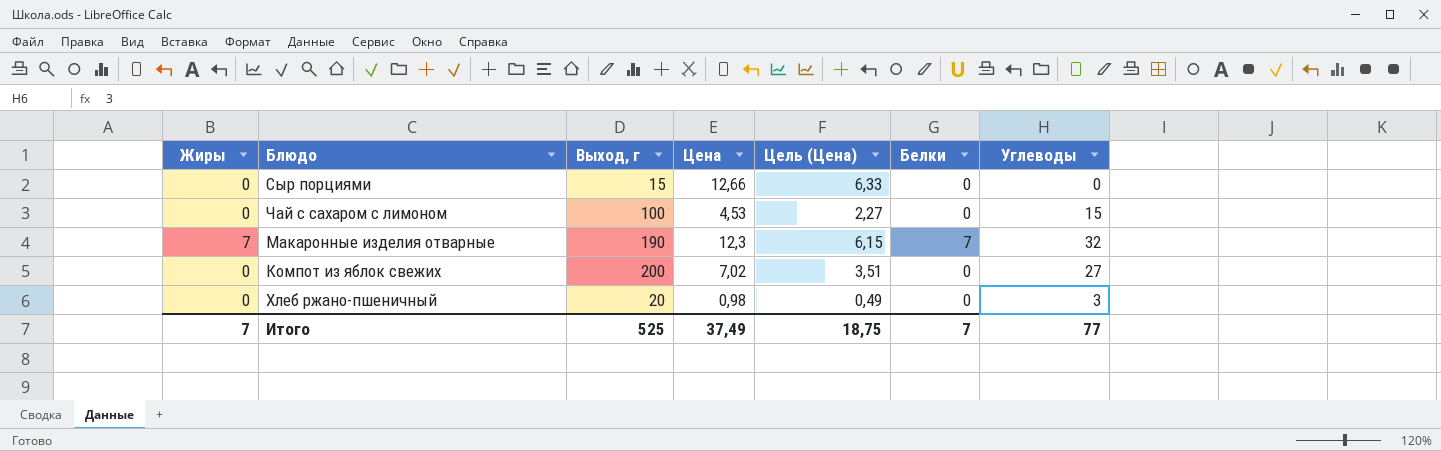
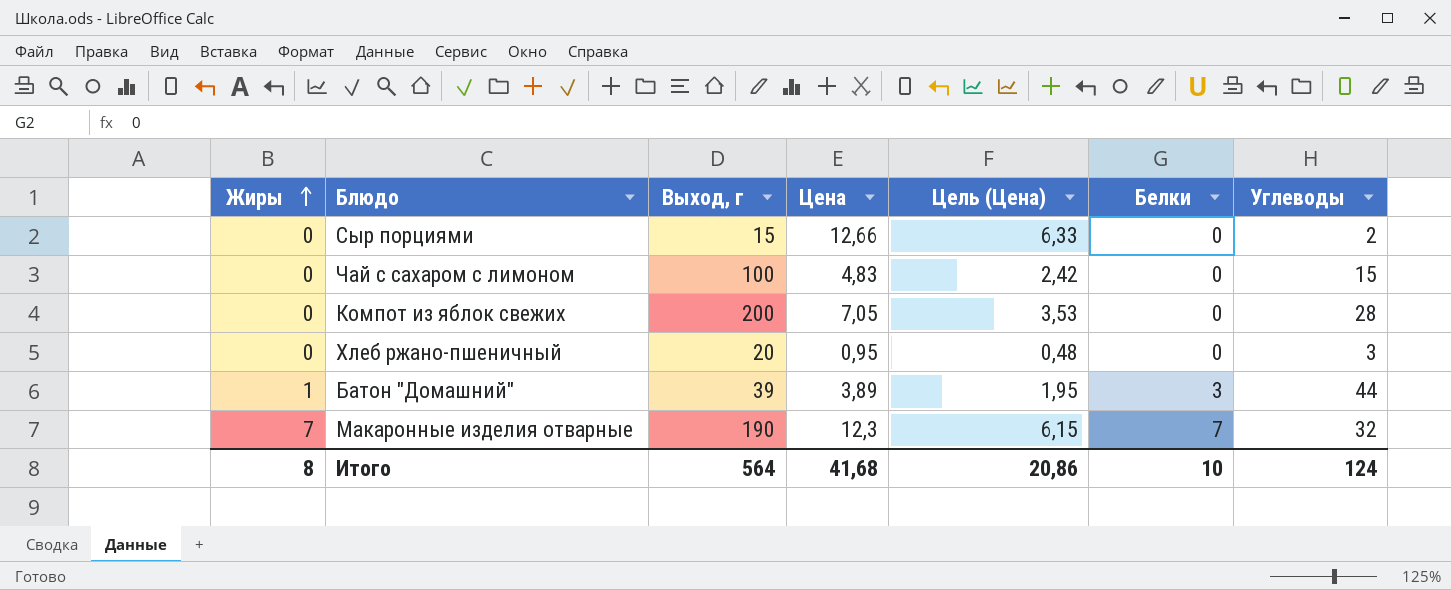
row order: none -> Жиры ascending
Сыр порциями | Углеводы: 0 -> 2
Чай с сахаром с лимоном | Цена: 4,53 -> 4,83
Чай с сахаром с лимоном | Цель (Цена): 2,27 -> 2,42
Компот из яблок свежих | Цена: 7,02 -> 7,05
Компот из яблок свежих | Цель (Цена): 3,51 -> 3,53
Компот из яблок свежих | Углеводы: 27 -> 28
Хлеб ржано-пшеничный | Цена: 0,98 -> 0,95
Хлеб ржано-пшеничный | Цель (Цена): 0,49 -> 0,48
row Батон "Домашний": none -> 1 | 39 | 3,89 | 1,95 | 3 | 44
Итого | Жиры: 7 -> 8
Итого | Выход, г: 525 -> 564
Итого | Цена: 37,49 -> 41,68
Итого | Цель (Цена): 18,75 -> 20,86
Итого | Белки: 7 -> 10
Итого | Углеводы: 77 -> 124

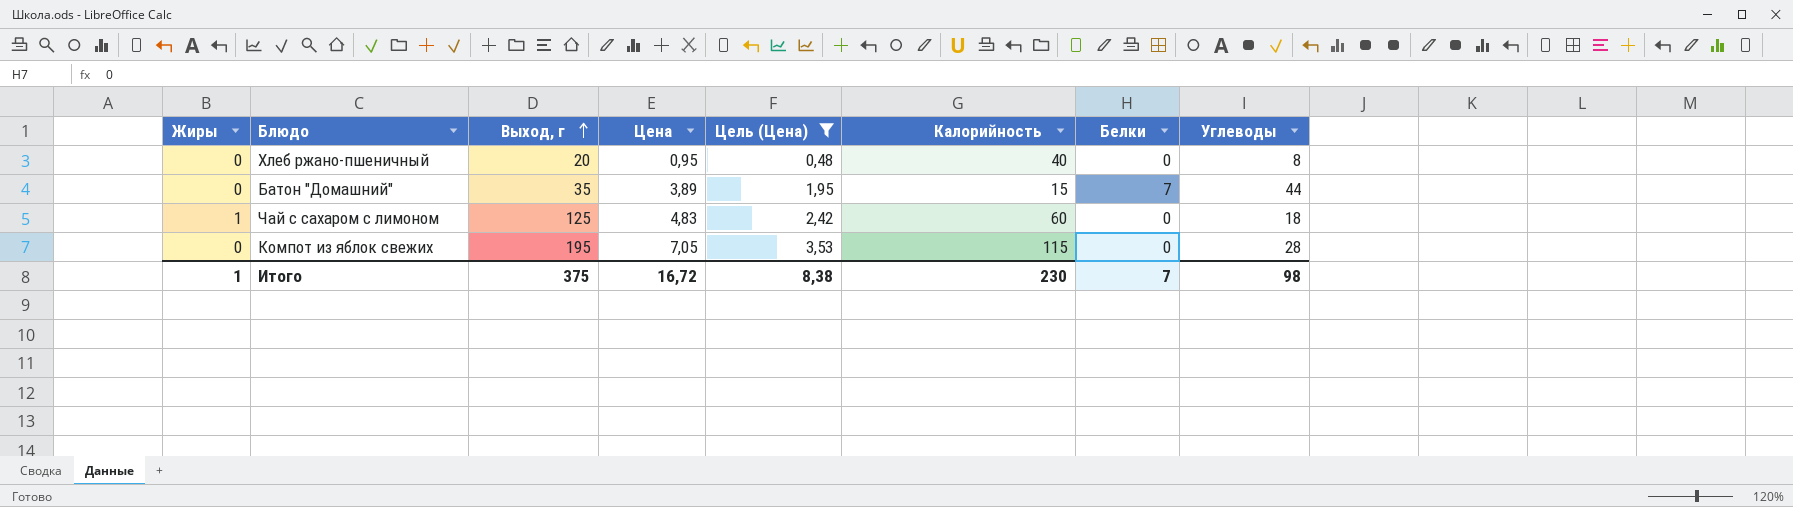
filter: none -> Цель (Цена) <= 3,53
row order: Жиры ascending -> Выход, г ascending
column Калорийность | position: none -> 6
Хлеб ржано-пшеничный | Углеводы: 3 -> 8
Батон "Домашний" | Жиры: 1 -> 0
Батон "Домашний" | Выход, г: 39 -> 35
Батон "Домашний" | Белки: 3 -> 7
Чай с сахаром с лимоном | Жиры: 0 -> 1
Чай с сахаром с лимоном | Выход, г: 100 -> 125
Чай с сахаром с лимоном | Углеводы: 15 -> 18
Компот из яблок свежих | Выход, г: 200 -> 195
Итого | Жиры: 8 -> 1
Итого | Выход, г: 564 -> 375
Итого | Цена: 41,68 -> 16,72
Итого | Цель (Цена): 20,86 -> 8,38
Итого | Белки: 10 -> 7
Итого | Углеводы: 124 -> 98

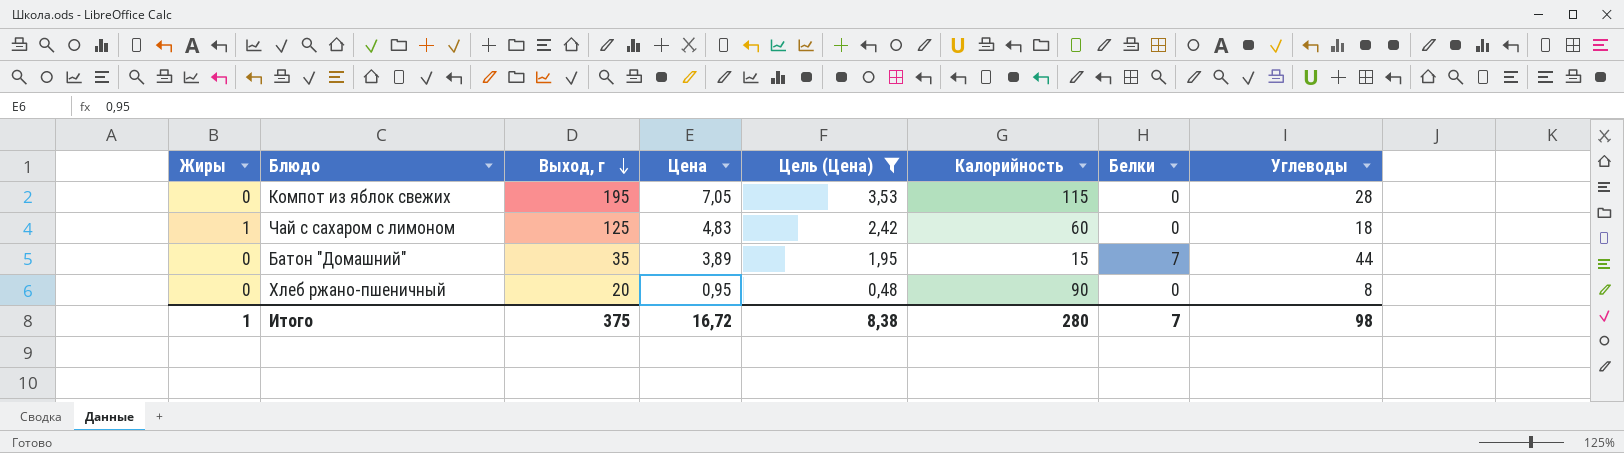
row order: Выход, г ascending -> Выход, г descending
Хлеб ржано-пшеничный | Калорийность: 40 -> 90
Итого | Калорийность: 230 -> 280

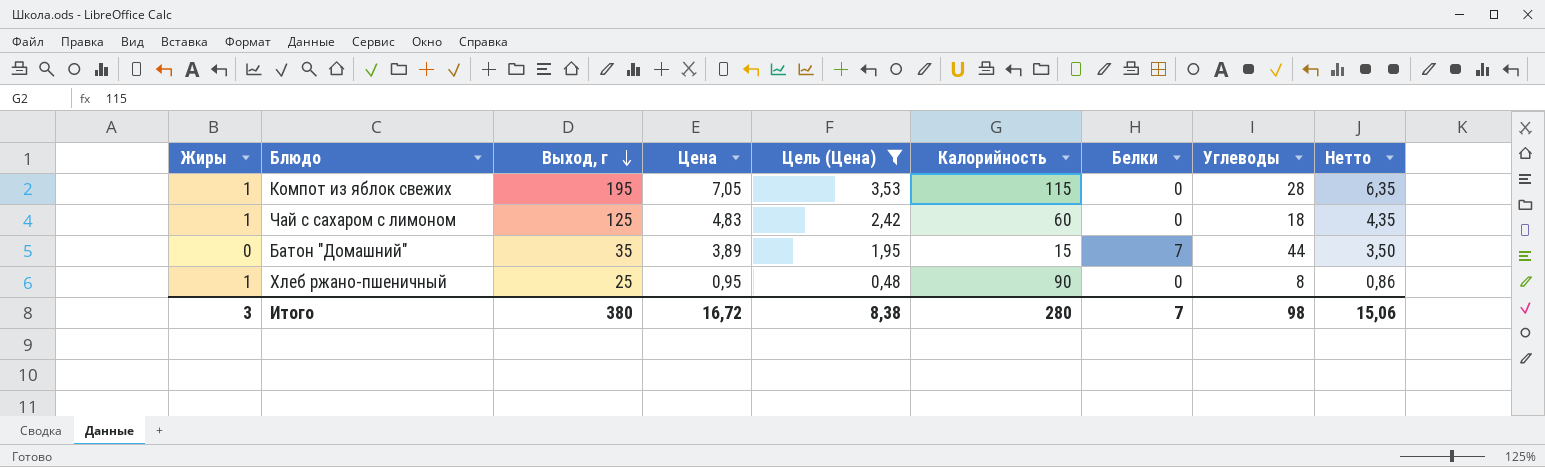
column Нетто | formula: none -> [Цена] * 0,9
Компот из яблок свежих | Жиры: 0 -> 1
Хлеб ржано-пшеничный | Жиры: 0 -> 1
Хлеб ржано-пшеничный | Выход, г: 20 -> 25
Итого | Жиры: 1 -> 3
Итого | Выход, г: 375 -> 380

